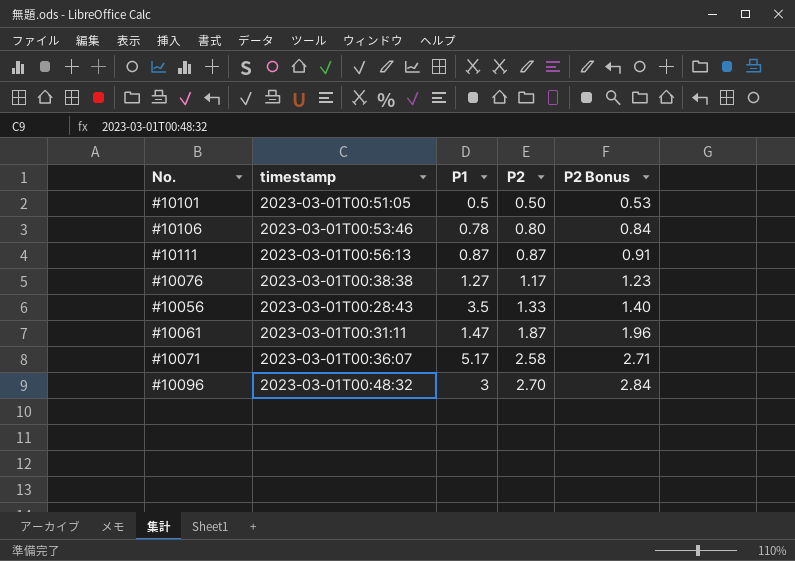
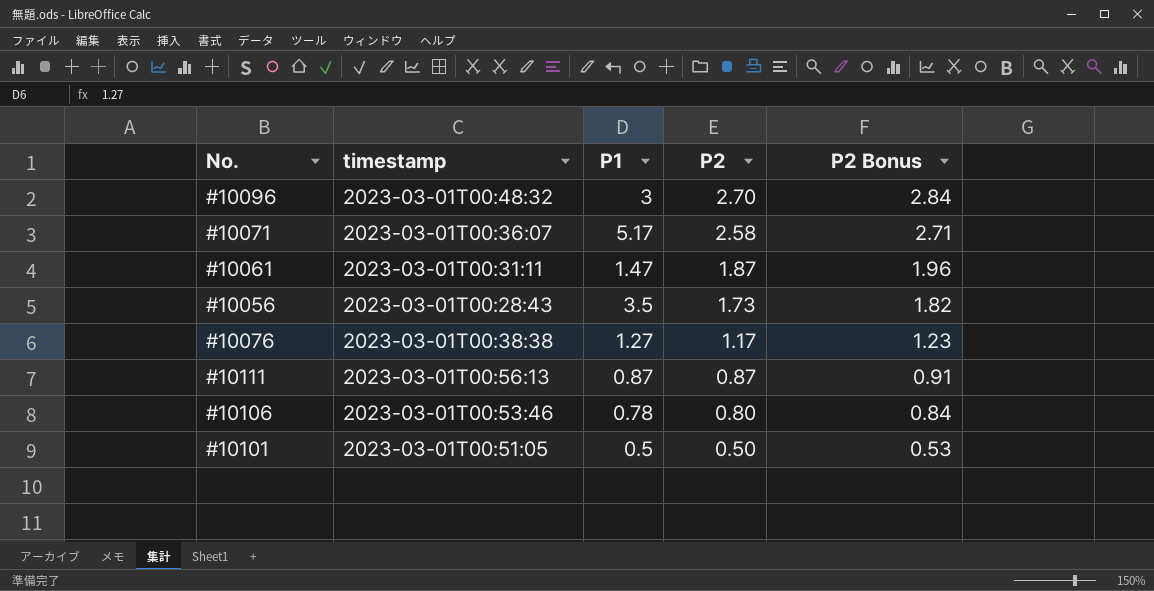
row order: P2 ascending -> P2 descending
#10056 | P2: 1.33 -> 1.73
#10056 | P2 Bonus: 1.40 -> 1.82

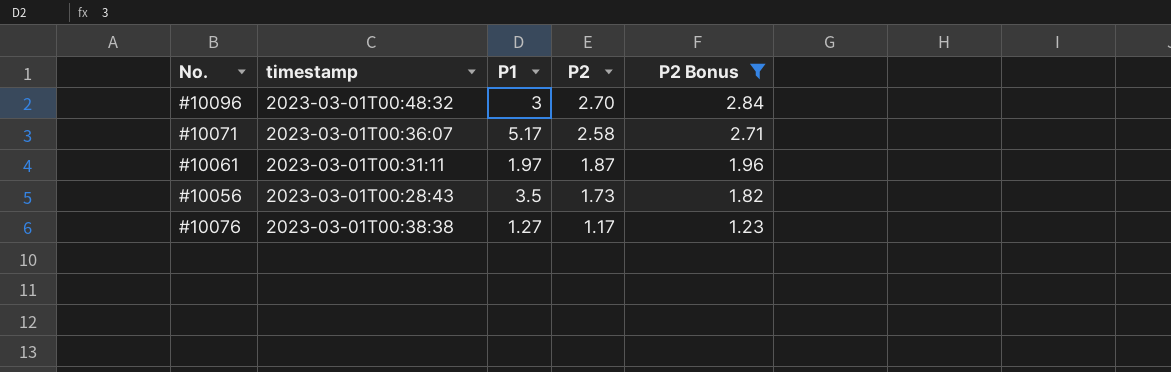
filter: none -> P2 Bonus >= 1.23
#10061 | P1: 1.47 -> 1.97

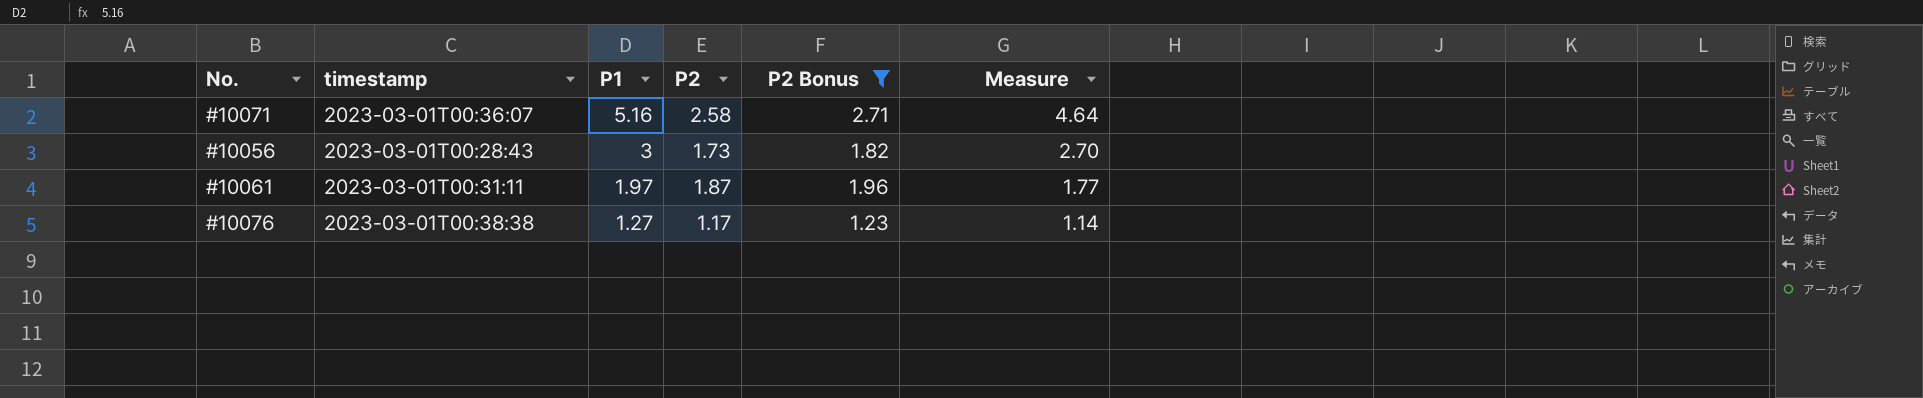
row order: P2 descending -> P1 descending
column Measure | formula: none -> [P1] * 0.9
row #10096: 2023-03-01T00:48:32 | 3 | 2.70 | 2.84 -> none
#10071 | P1: 5.17 -> 5.16
#10056 | P1: 3.5 -> 3

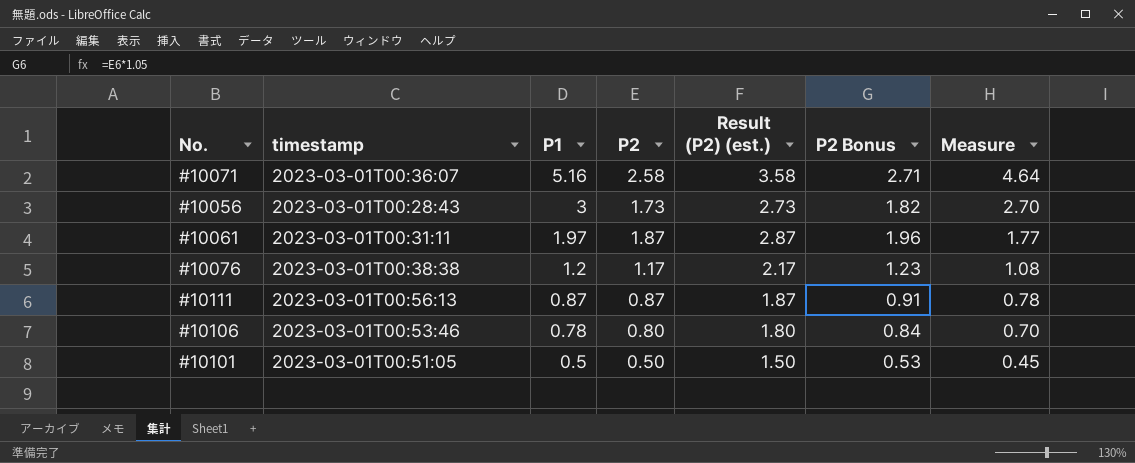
filter: P2 Bonus >= 1.23 -> none
column Result (P2) (est.) | formula: none -> [P2] + 1
#10076 | P1: 1.27 -> 1.2
#10076 | Measure: 1.14 -> 1.08

